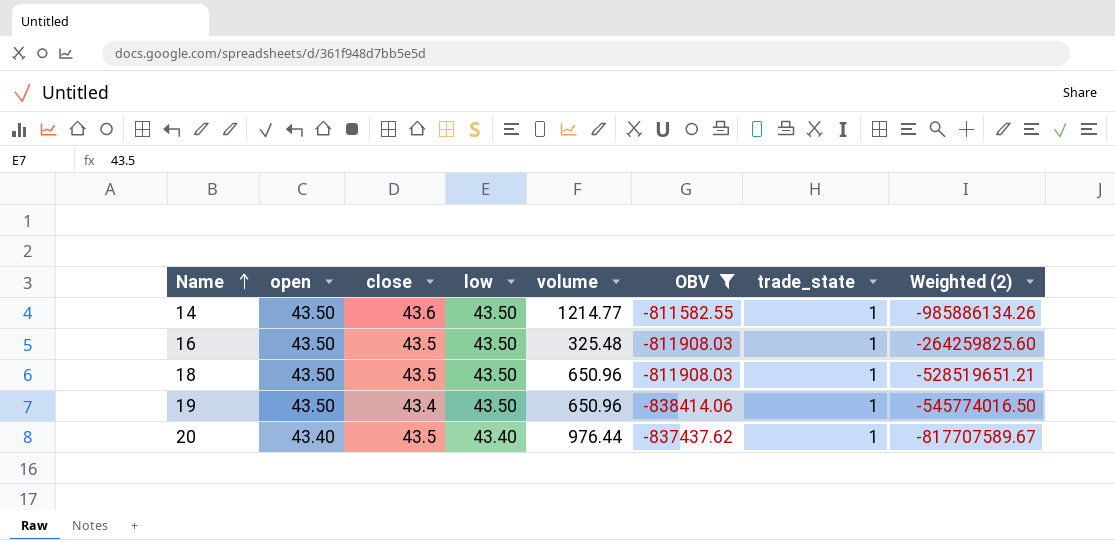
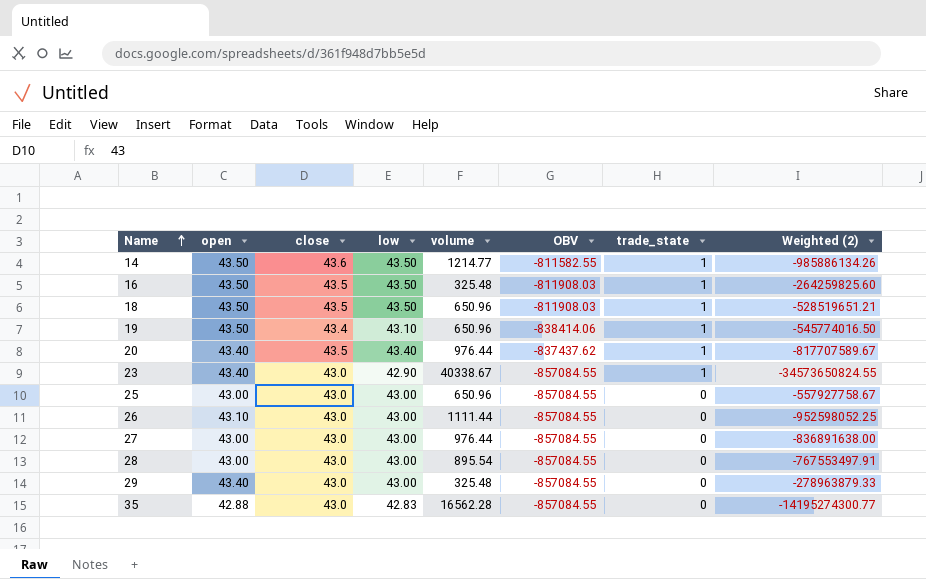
filter: OBV != -857084.55 -> none
19 | low: 43.50 -> 43.10

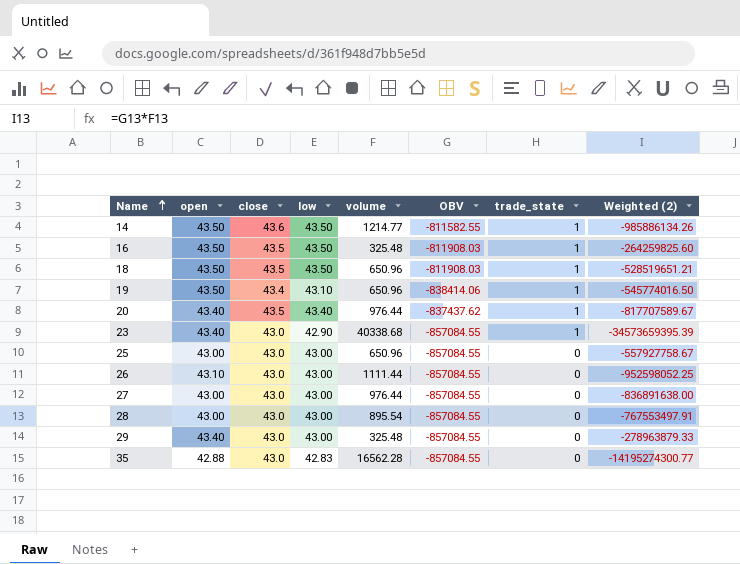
23 | volume: 40338.67 -> 40338.68
23 | Weighted (2): -34573650824.55 -> -34573659395.39

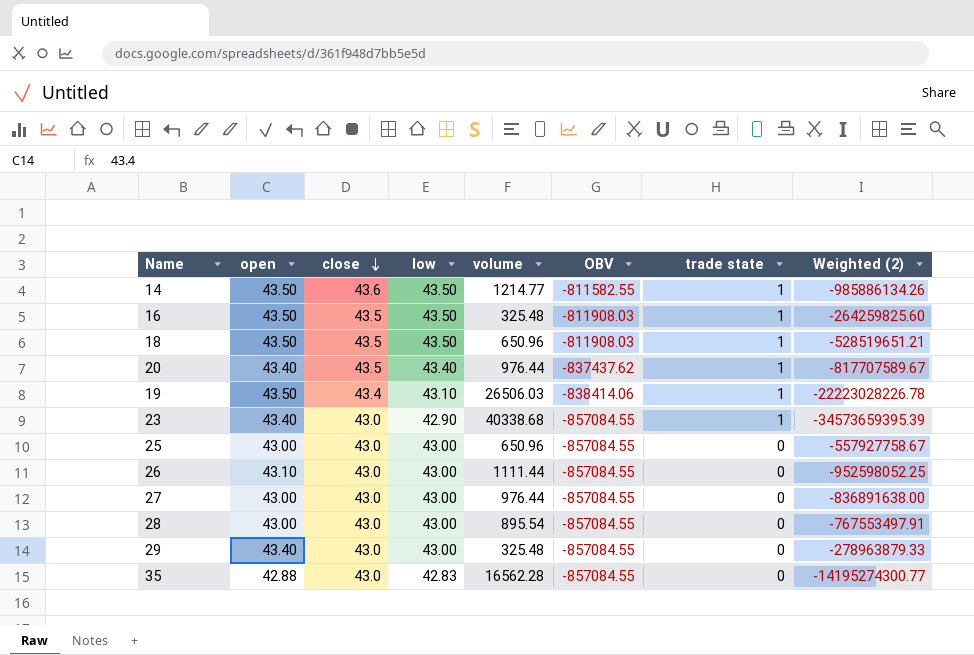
row order: Name ascending -> close descending
column name: trade_state -> trade state
19 | volume: 650.96 -> 26506.03
19 | Weighted (2): -545774016.50 -> -22223028226.78

